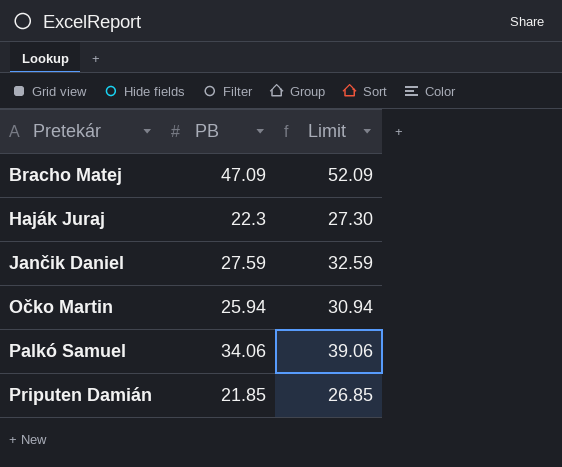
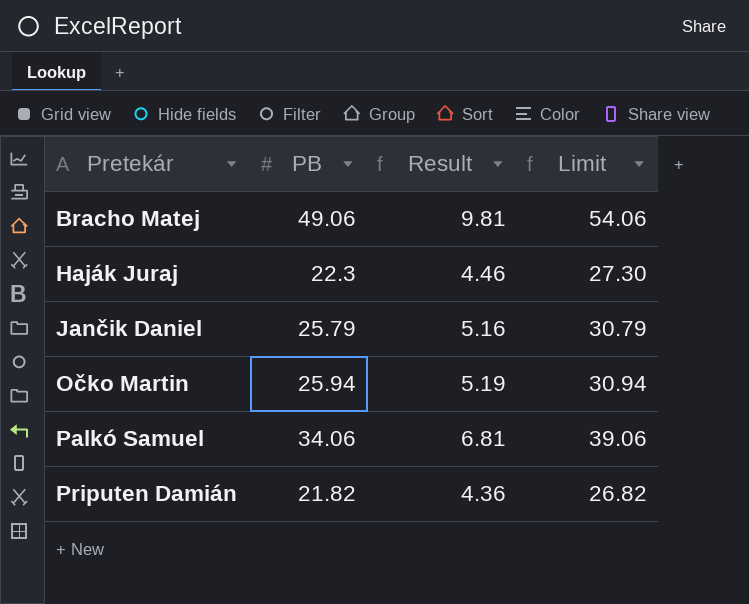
column Result | formula: none -> [PB] * 0.2
Bracho Matej | PB: 47.09 -> 49.06
Bracho Matej | Limit: 52.09 -> 54.06
Jančik Daniel | PB: 27.59 -> 25.79
Jančik Daniel | Limit: 32.59 -> 30.79
Priputen Damián | PB: 21.85 -> 21.82
Priputen Damián | Limit: 26.85 -> 26.82

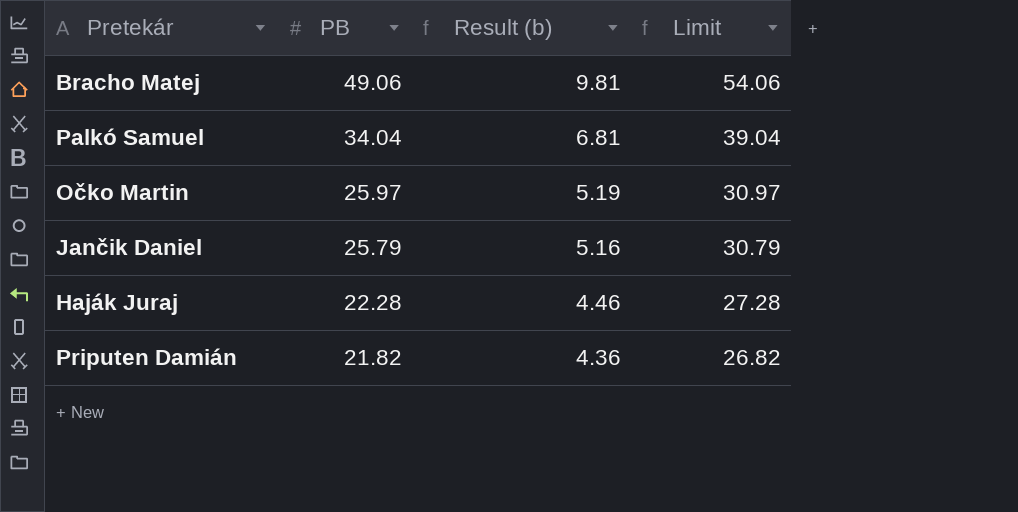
row order: Pretekár ascending -> PB descending
column name: Result -> Result (b)
Palkó Samuel | PB: 34.06 -> 34.04
Palkó Samuel | Limit: 39.06 -> 39.04
Očko Martin | PB: 25.94 -> 25.97
Očko Martin | Limit: 30.94 -> 30.97
Haják Juraj | PB: 22.3 -> 22.28
Haják Juraj | Limit: 27.30 -> 27.28

